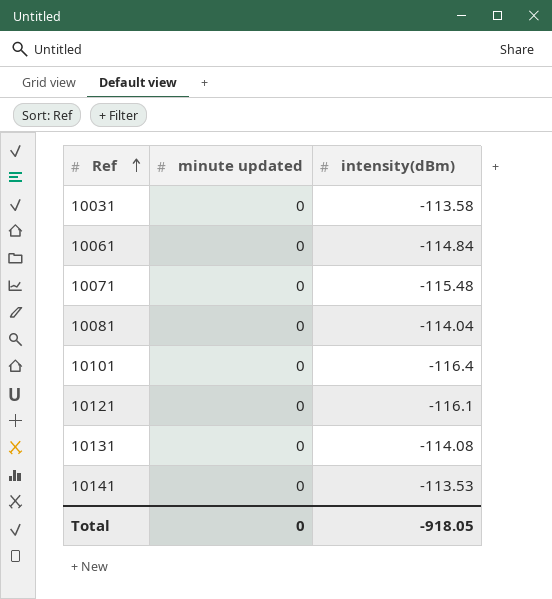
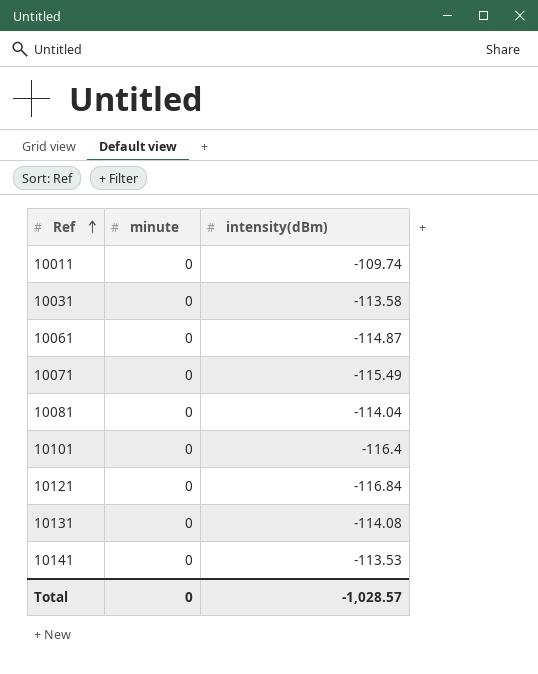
column name: minute updated -> minute
row 10011: none -> 0 | -109.74
10061 | intensity(dBm): -114.84 -> -114.87
10071 | intensity(dBm): -115.48 -> -115.49
10121 | intensity(dBm): -116.1 -> -116.84
Total | intensity(dBm): -918.05 -> -1,028.57

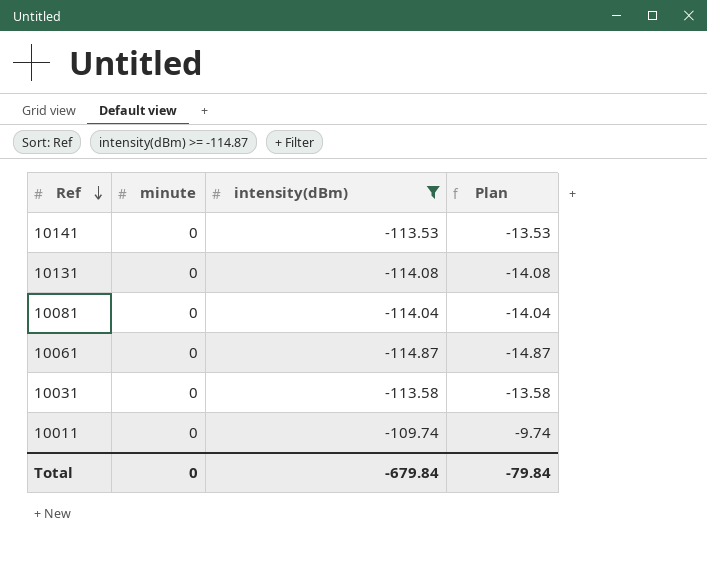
filter: none -> intensity(dBm) >= -114.87
row order: Ref ascending -> Ref descending
column Plan | formula: none -> [intensity(dBm)] + 100
Total | intensity(dBm): -1,028.57 -> -679.84

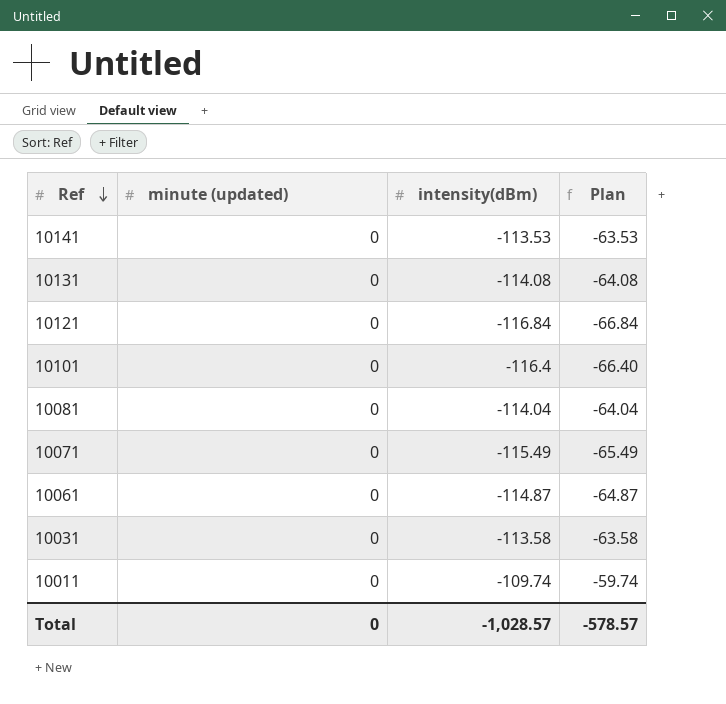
filter: intensity(dBm) >= -114.87 -> none
column name: minute -> minute (updated)
column Plan | formula: [intensity(dBm)] + 100 -> [intensity(dBm)] + 50
Total | intensity(dBm): -679.84 -> -1,028.57
Total | Plan: -79.84 -> -578.57

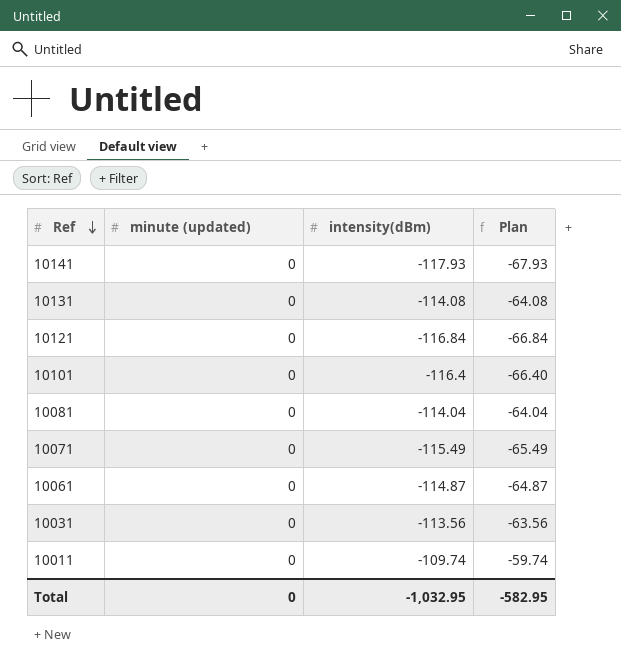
10141 | intensity(dBm): -113.53 -> -117.93
10141 | Plan: -63.53 -> -67.93
10031 | intensity(dBm): -113.58 -> -113.56
10031 | Plan: -63.58 -> -63.56
Total | intensity(dBm): -1,028.57 -> -1,032.95
Total | Plan: -578.57 -> -582.95

